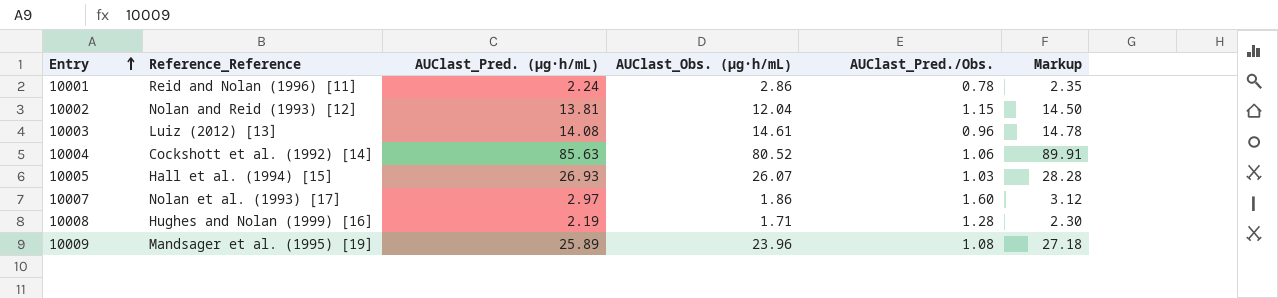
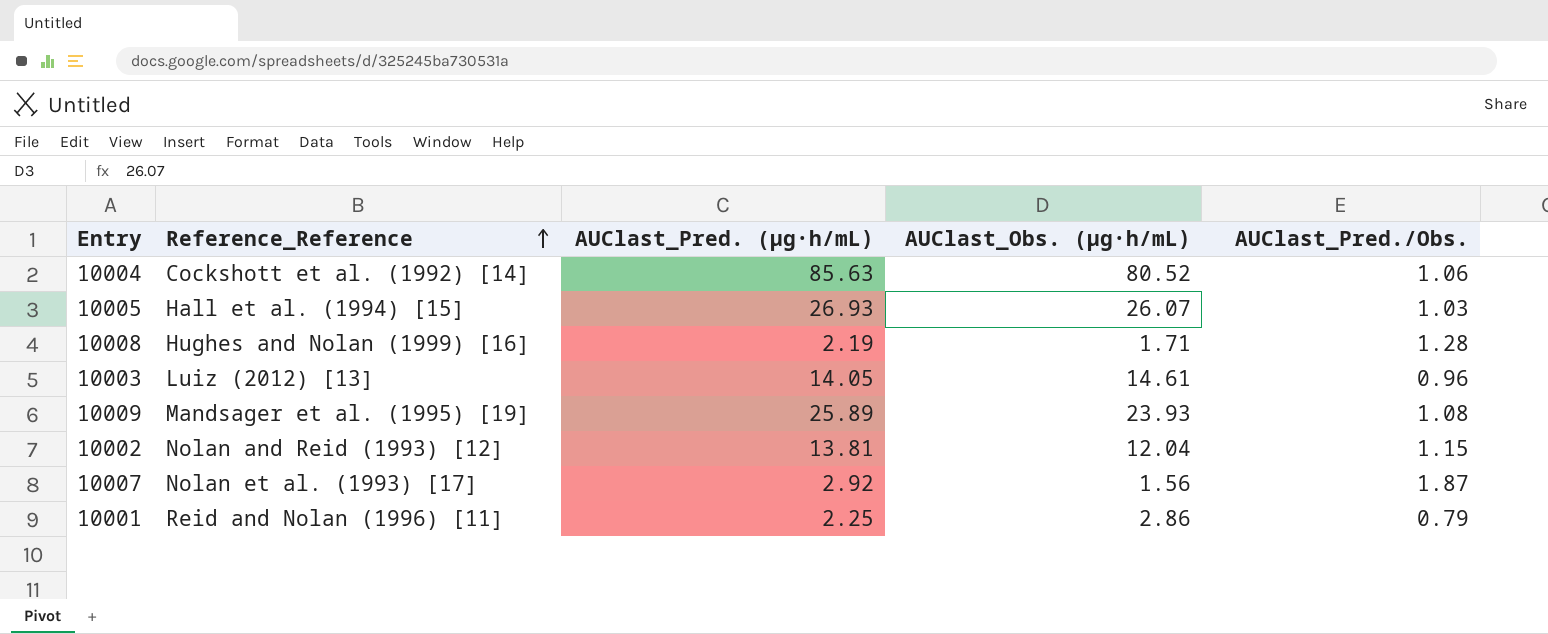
row order: Entry ascending -> Reference_Reference ascending
column Markup | formula: [AUClast_Pred. (µg·h/mL)] * 1.05 -> none
10003 | AUClast_Pred. (µg·h/mL): 14.08 -> 14.05
10009 | AUClast_Obs. (µg·h/mL): 23.96 -> 23.93
10007 | AUClast_Pred. (µg·h/mL): 2.97 -> 2.92
10007 | AUClast_Obs. (µg·h/mL): 1.86 -> 1.56
10007 | AUClast_Pred./Obs.: 1.60 -> 1.87
10001 | AUClast_Pred. (µg·h/mL): 2.24 -> 2.25
10001 | AUClast_Pred./Obs.: 0.78 -> 0.79

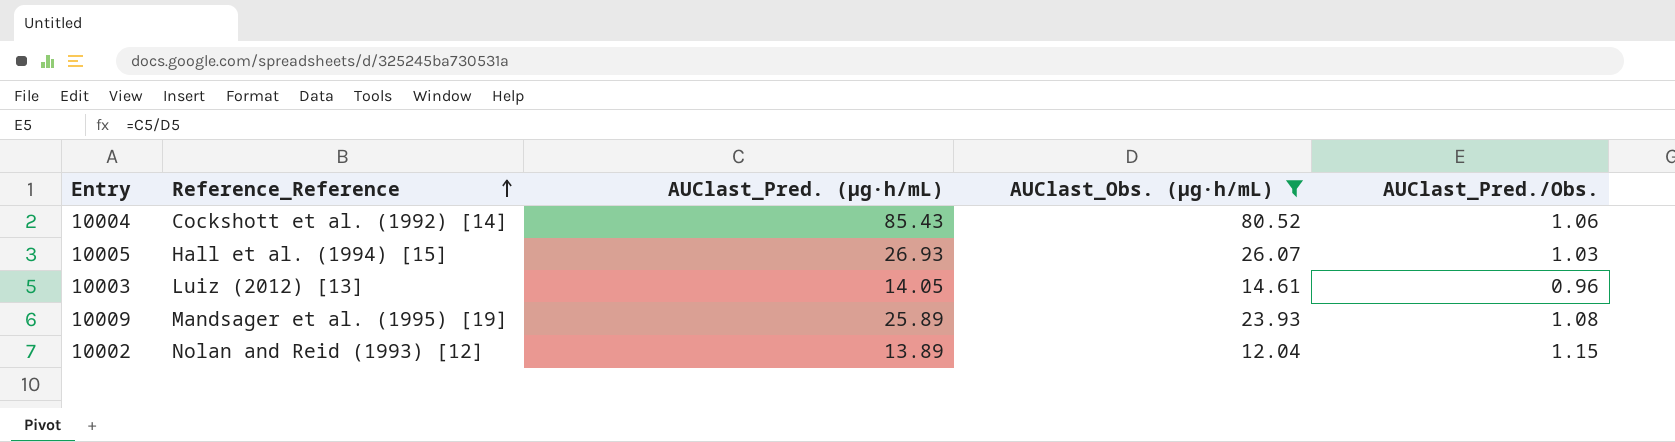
filter: none -> AUClast_Obs. (µg·h/mL) >= 12.04
10004 | AUClast_Pred. (µg·h/mL): 85.63 -> 85.43
10002 | AUClast_Pred. (µg·h/mL): 13.81 -> 13.89

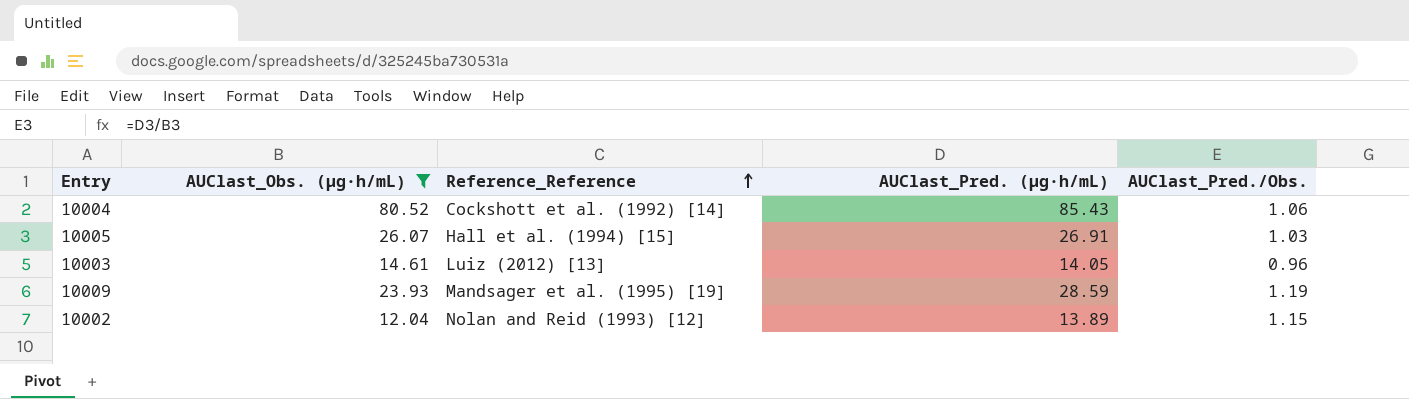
column AUClast_Obs. (µg·h/mL) | position: 4 -> 2
10005 | AUClast_Pred. (µg·h/mL): 26.93 -> 26.91
10009 | AUClast_Pred. (µg·h/mL): 25.89 -> 28.59
10009 | AUClast_Pred./Obs.: 1.08 -> 1.19

